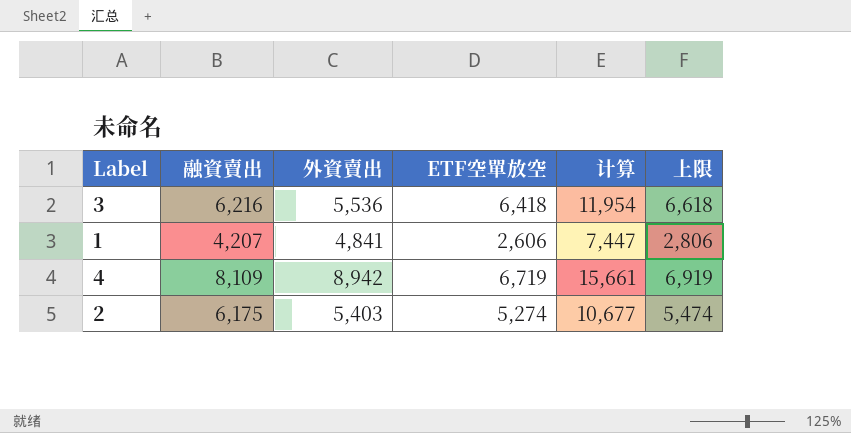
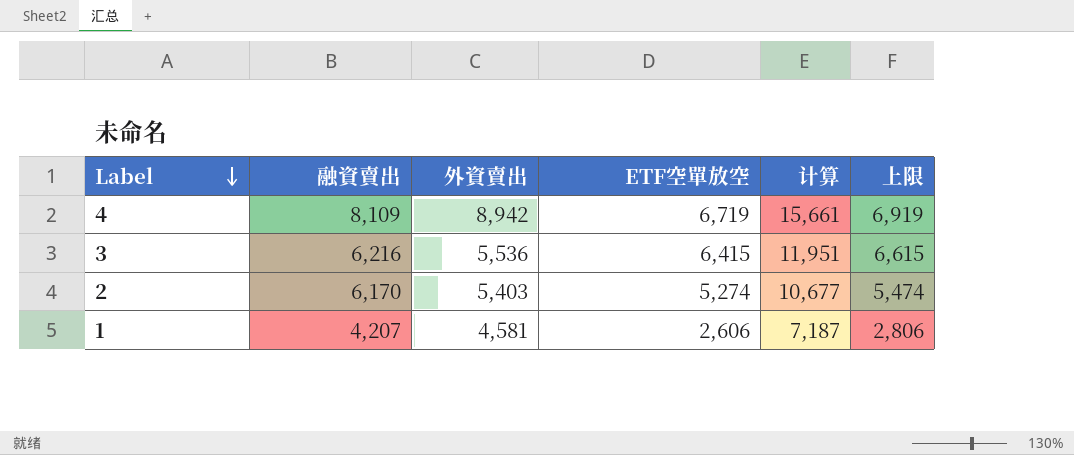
row order: none -> Label descending
3 | ETF空單放空: 6,418 -> 6,415
3 | 计算: 11,954 -> 11,951
3 | 上限: 6,618 -> 6,615
2 | 融資賣出: 6,175 -> 6,170
1 | 外資賣出: 4,841 -> 4,581
1 | 计算: 7,447 -> 7,187

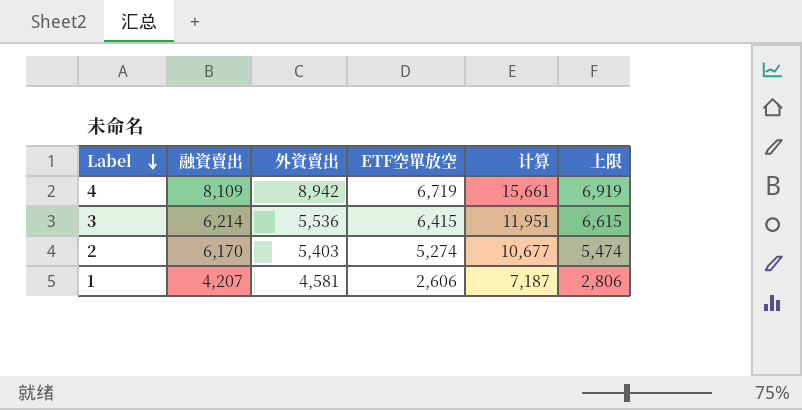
3 | 融資賣出: 6,216 -> 6,214

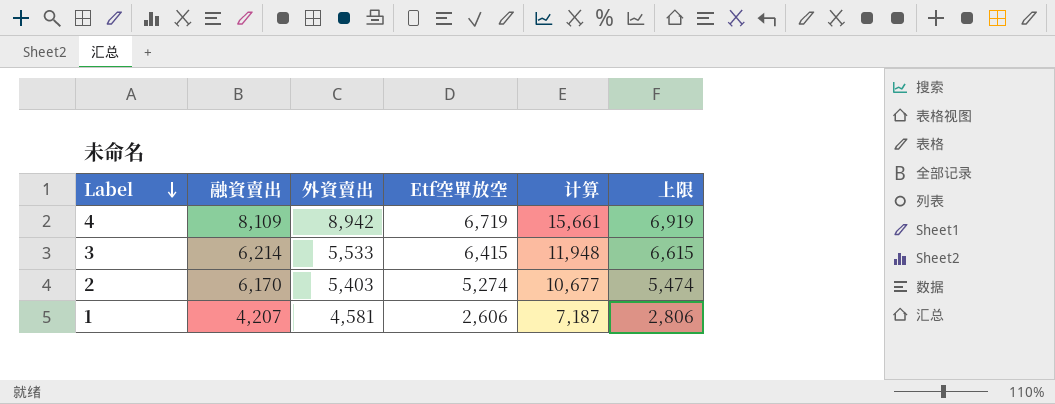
column name: ETF空單放空 -> Etf空單放空
3 | 外資賣出: 5,536 -> 5,533
3 | 计算: 11,951 -> 11,948

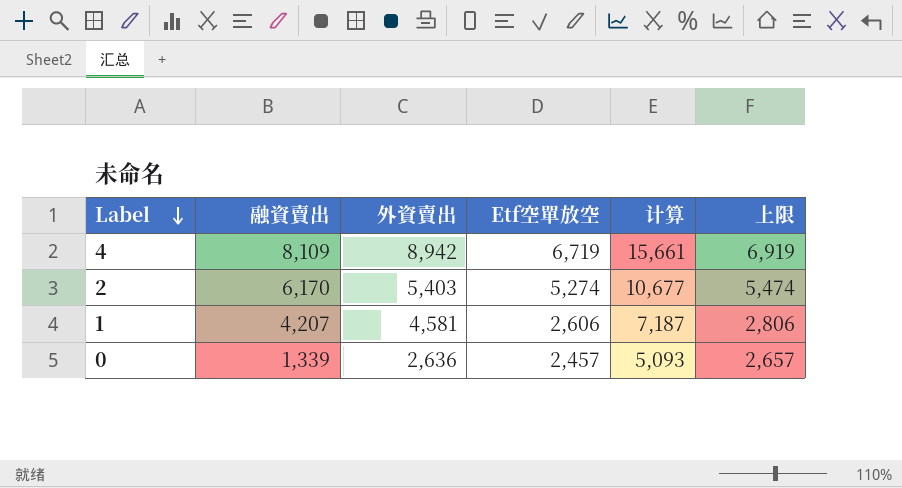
row 3: 6,214 | 5,533 | 6,415 | 11,948 | 6,615 -> none
row 0: none -> 1,339 | 2,636 | 2,457 | 5,093 | 2,657

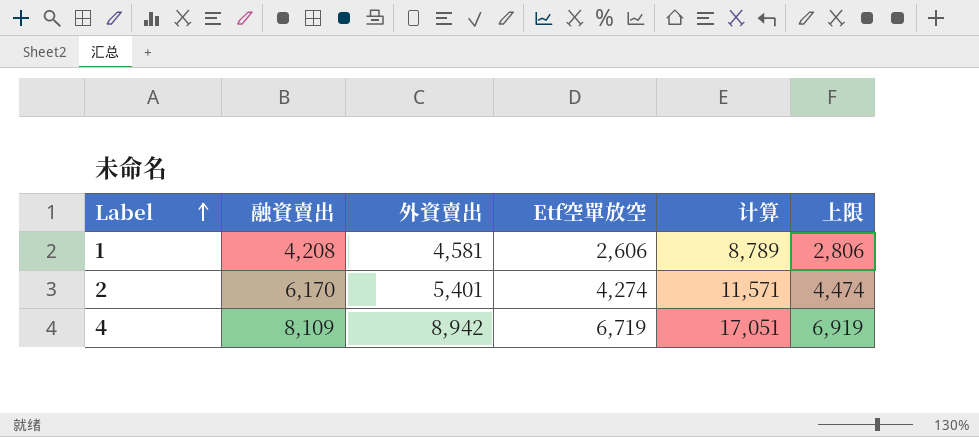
row order: Label descending -> Label ascending
column 计算 | formula: [外資賣出] + [Etf空單放空] -> [融資賣出] + [外資賣出]
row 0: 1,339 | 2,636 | 2,457 | 5,093 | 2,657 -> none
1 | 融資賣出: 4,207 -> 4,208
2 | 外資賣出: 5,403 -> 5,401
2 | Etf空單放空: 5,274 -> 4,274
2 | 上限: 5,474 -> 4,474

